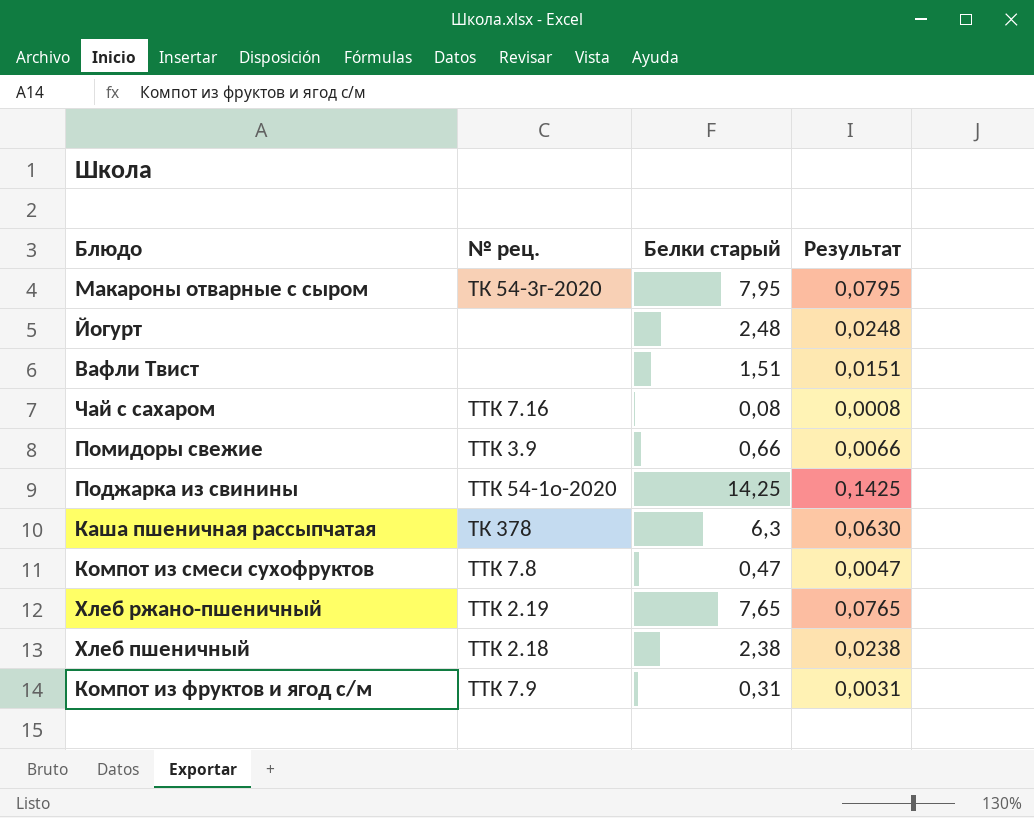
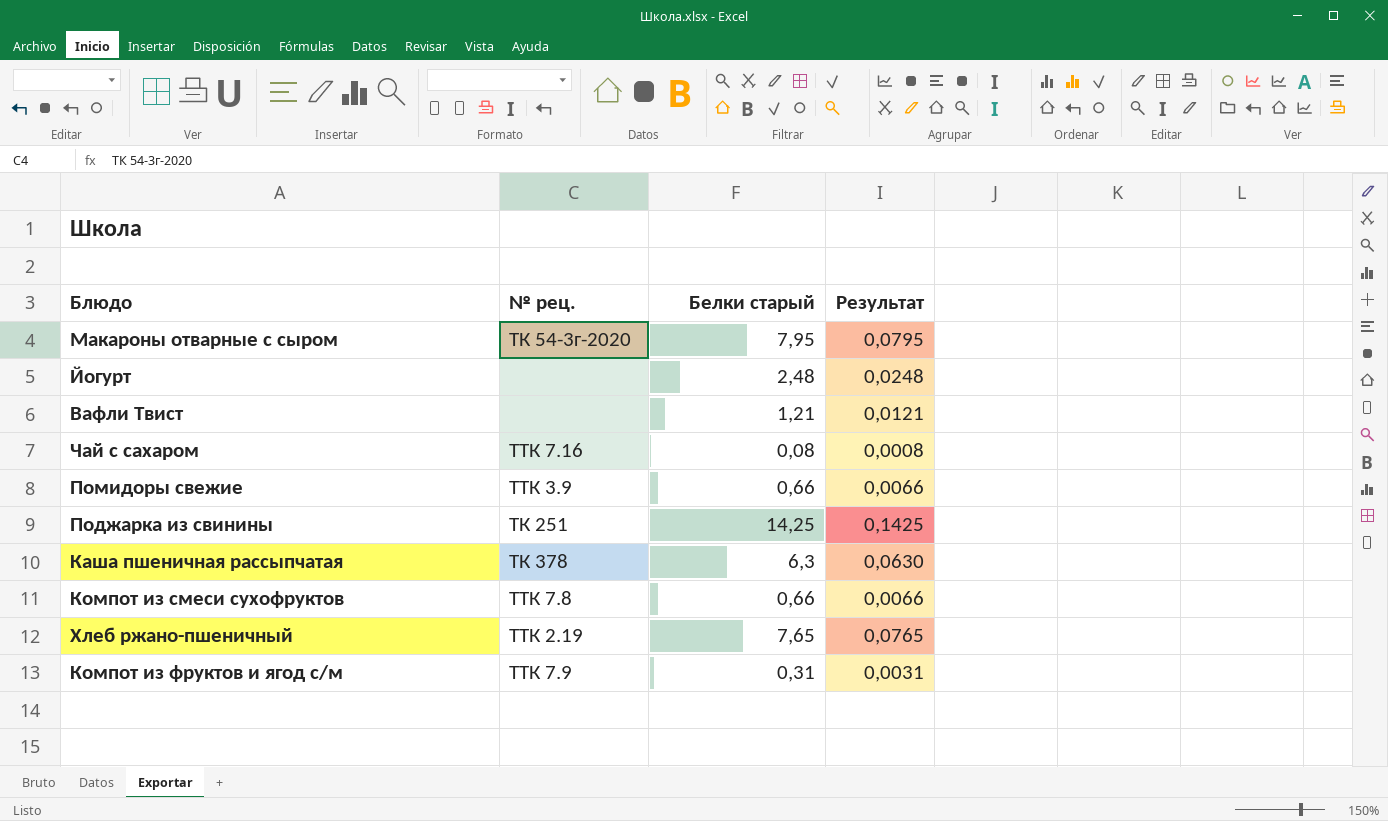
row Хлеб пшеничный: ТТК 2.18 | 2,38 | 0,0238 -> none
Вафли Твист | Белки старый: 1,51 -> 1,21
Вафли Твист | Результат: 0,0151 -> 0,0121
Поджарка из свинины | № рец.: ТТК 54-1о-2020 -> ТК 251
Компот из смеси сухофруктов | Белки старый: 0,47 -> 0,66
Компот из смеси сухофруктов | Результат: 0,0047 -> 0,0066

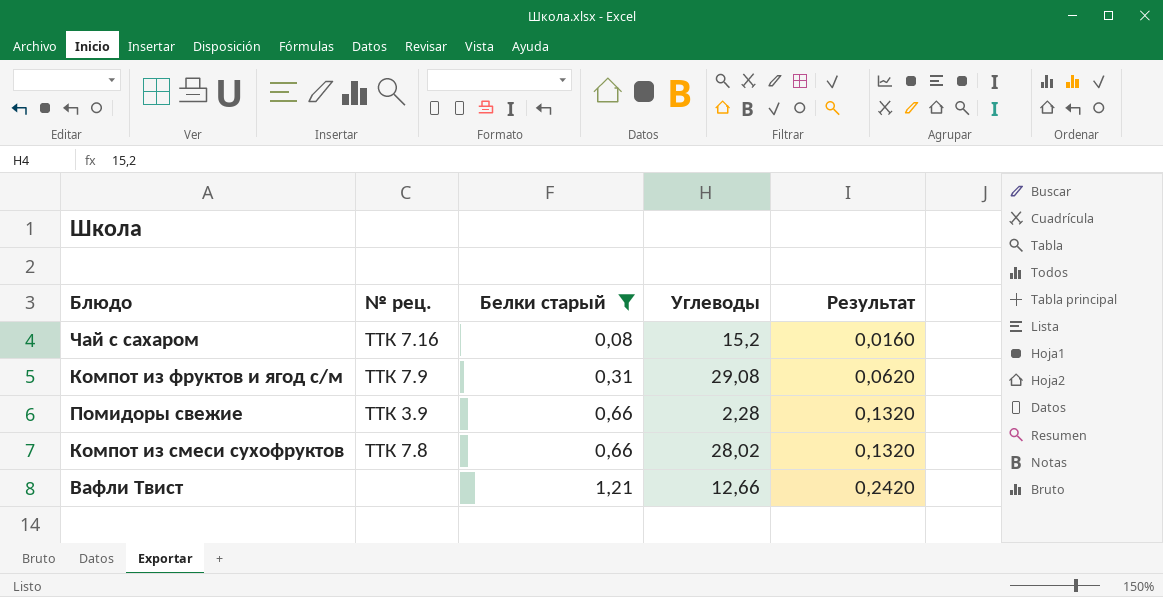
filter: none -> Белки старый <= 1,21
row order: none -> Белки старый ascending
column Углеводы | position: none -> 4
column Результат | formula: [Белки старый] * 0,01 -> [Белки старый] * 0,2

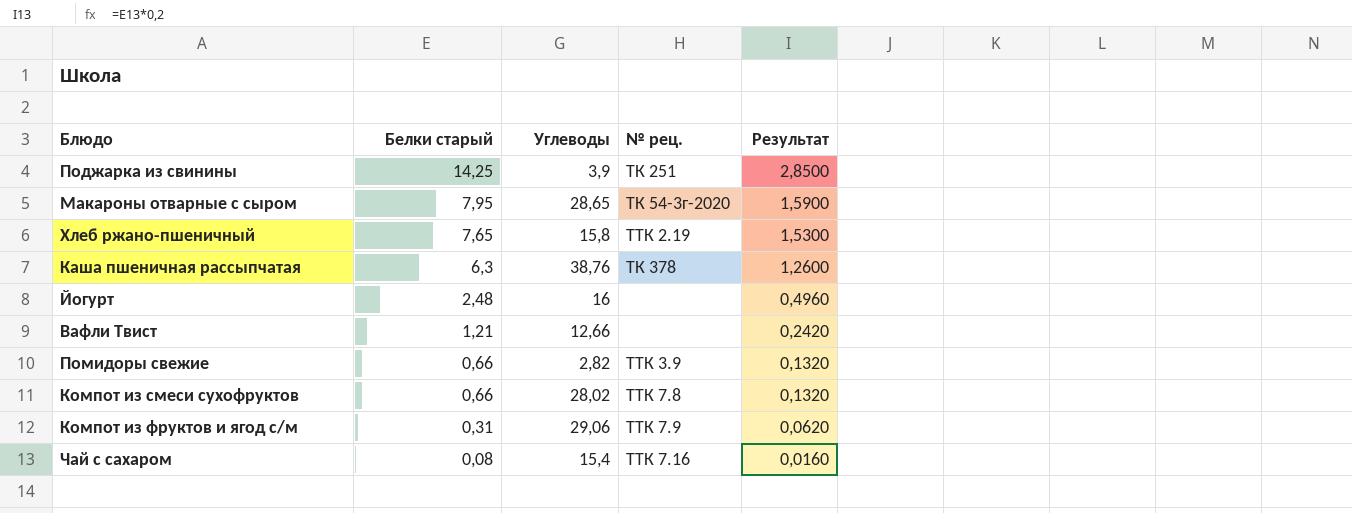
filter: Белки старый <= 1,21 -> none
row order: Белки старый ascending -> Белки старый descending
column № рец. | position: 2 -> 4
Помидоры свежие | Углеводы: 2,28 -> 2,82
Компот из фруктов и ягод с/м | Углеводы: 29,08 -> 29,06
Чай с сахаром | Углеводы: 15,2 -> 15,4

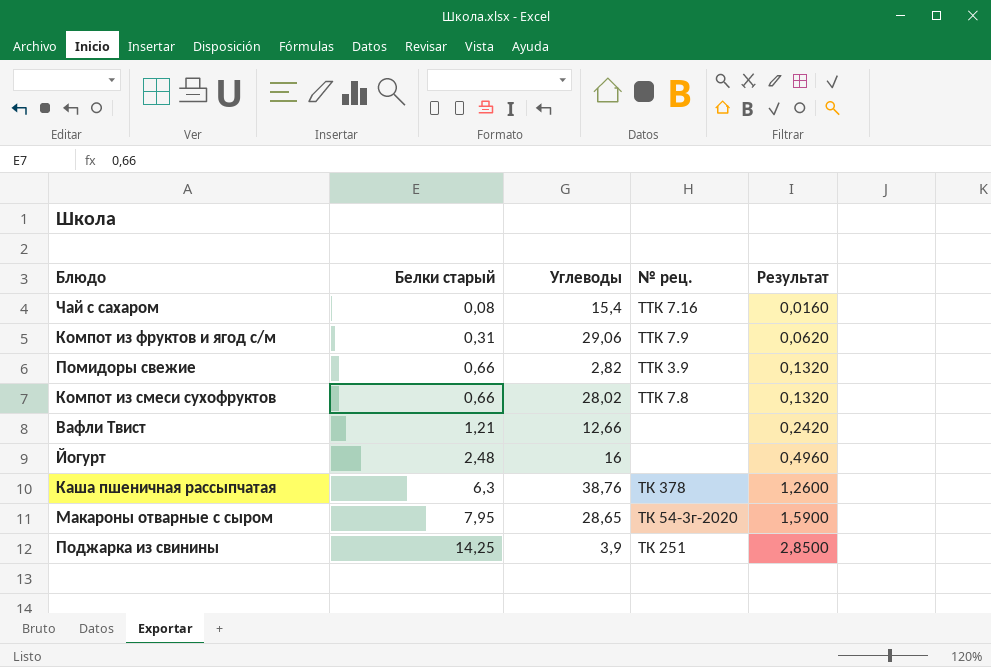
row order: Белки старый descending -> Белки старый ascending
row Хлеб ржано-пшеничный: 7,65 | 15,8 | ТТК 2.19 | 1,5300 -> none

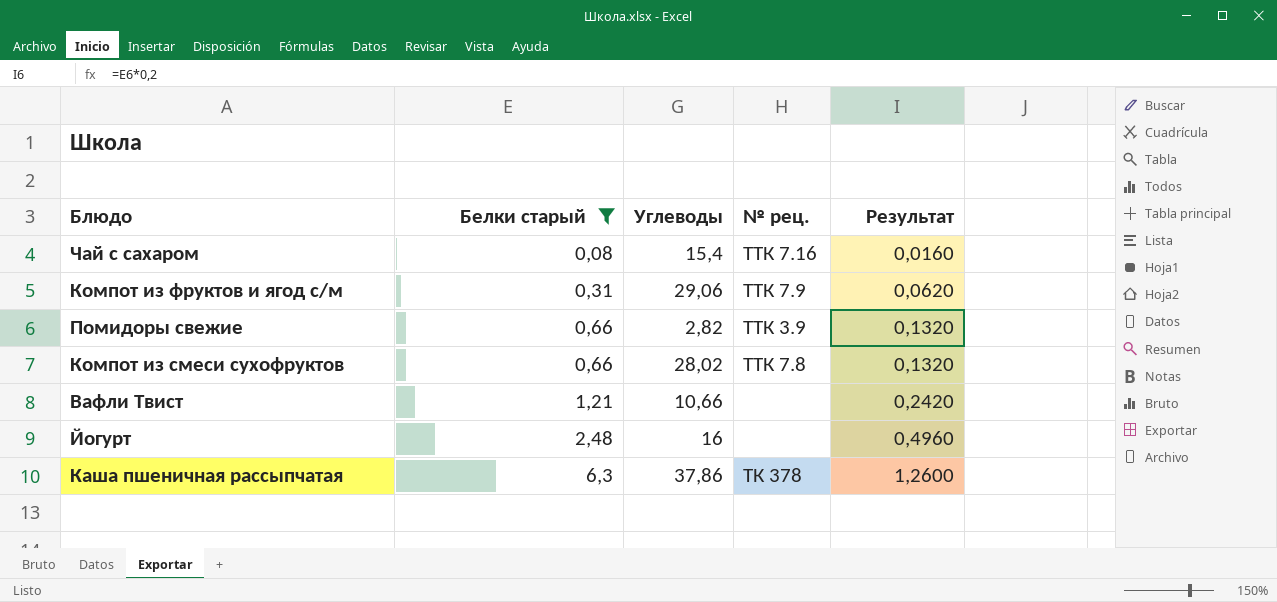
filter: none -> Белки старый <= 6,3
Вафли Твист | Углеводы: 12,66 -> 10,66
Каша пшеничная рассыпчатая | Углеводы: 38,76 -> 37,86

